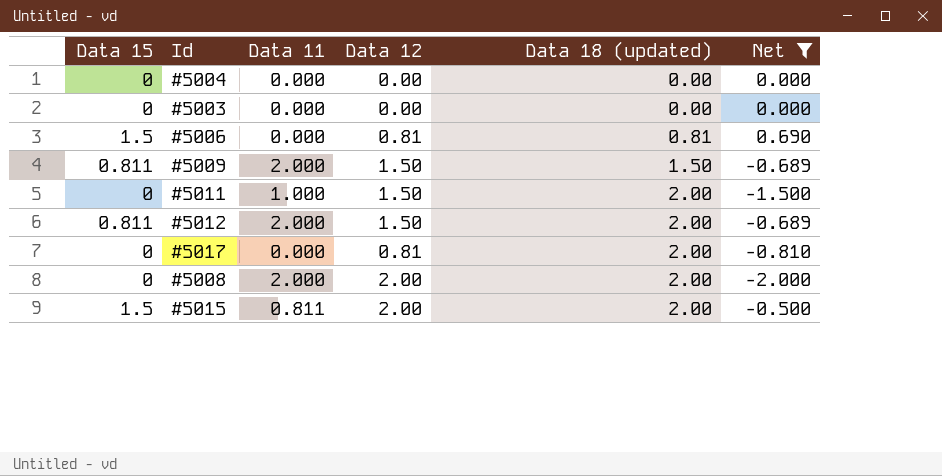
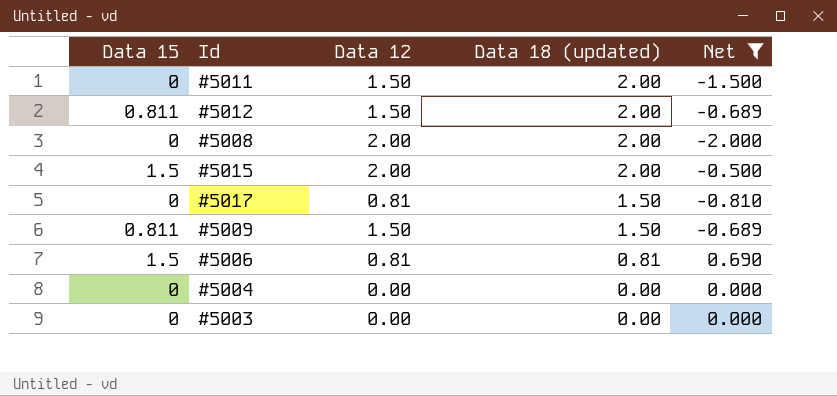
row order: Data 18 (updated) ascending -> Data 18 (updated) descending
column Data 11 | position: 3 -> none
#5017 | Data 18 (updated): 2.00 -> 1.50

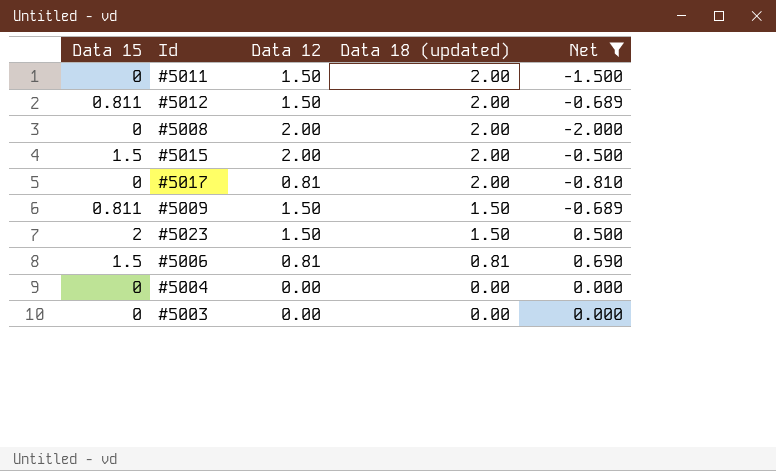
#5017 | Data 18 (updated): 1.50 -> 2.00
row #5023: none -> 2 | 1.50 | 1.50 | 0.500

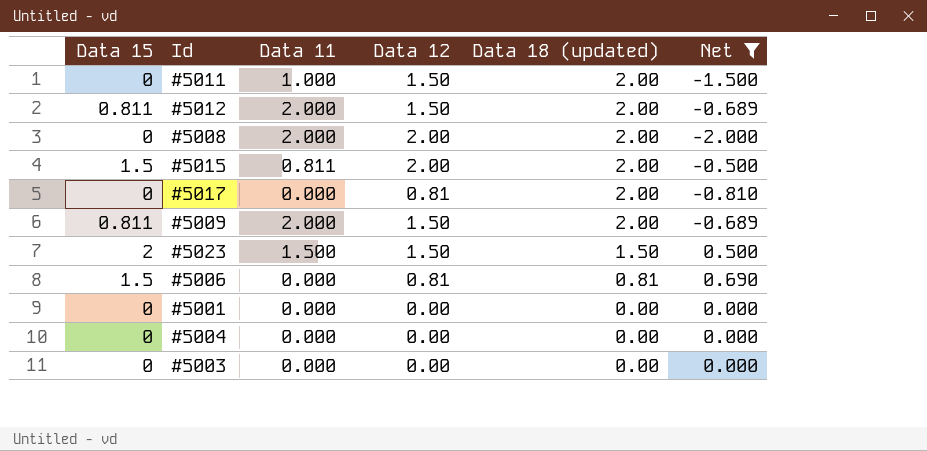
column Data 11 | position: none -> 3
#5009 | Data 18 (updated): 1.50 -> 2.00
row #5001: none -> 0 | 0.000 | 0.00 | 0.00 | 0.000

